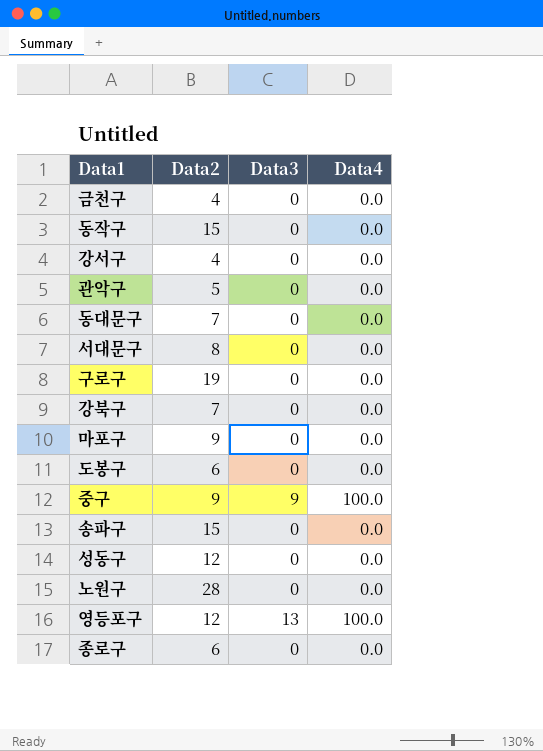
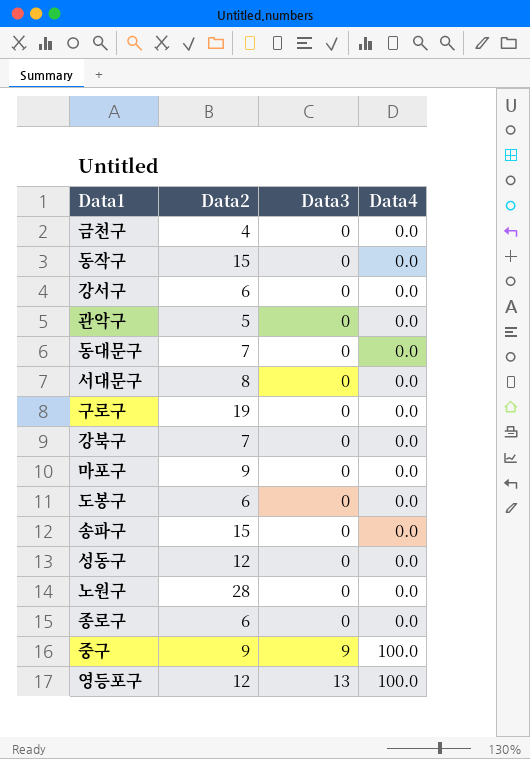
row order: none -> Data3 ascending
강서구 | Data2: 4 -> 6

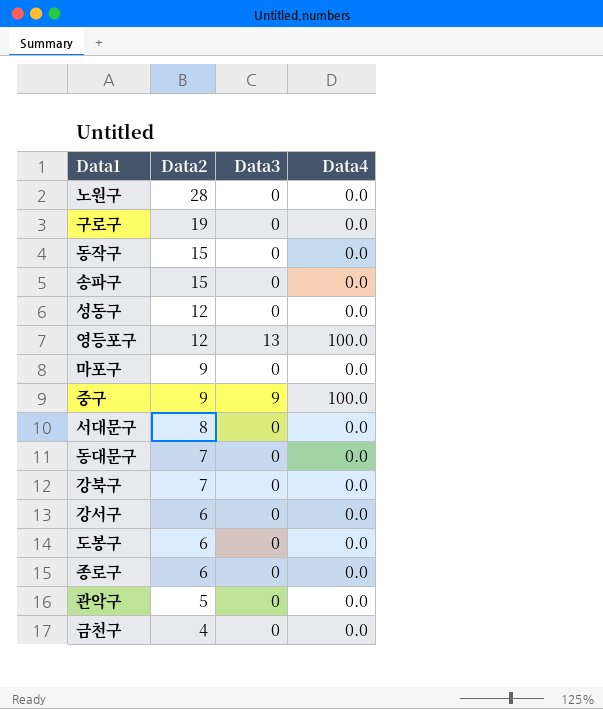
row order: Data3 ascending -> Data2 descending

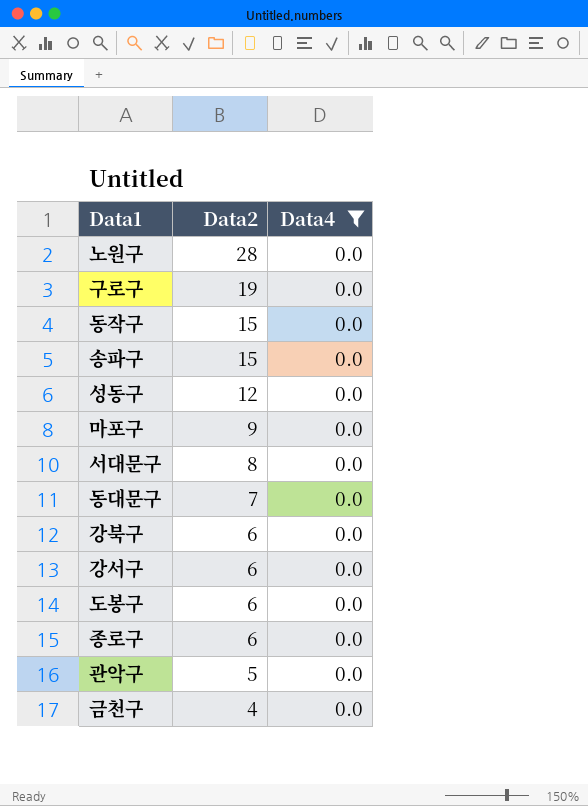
filter: none -> Data4 = 0.0
column Data3 | position: 3 -> none
강북구 | Data2: 7 -> 6

